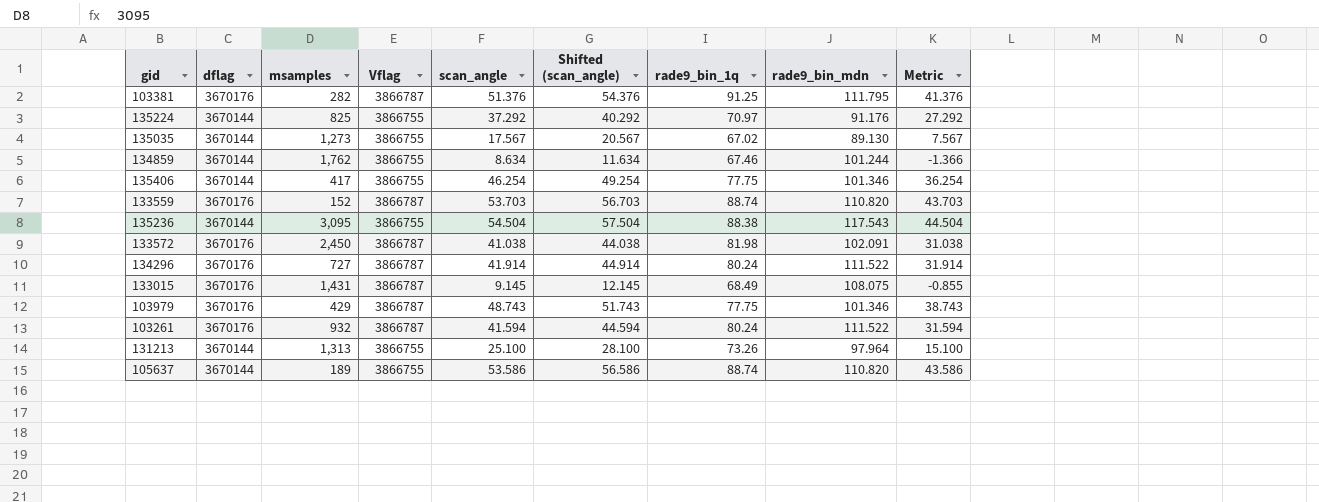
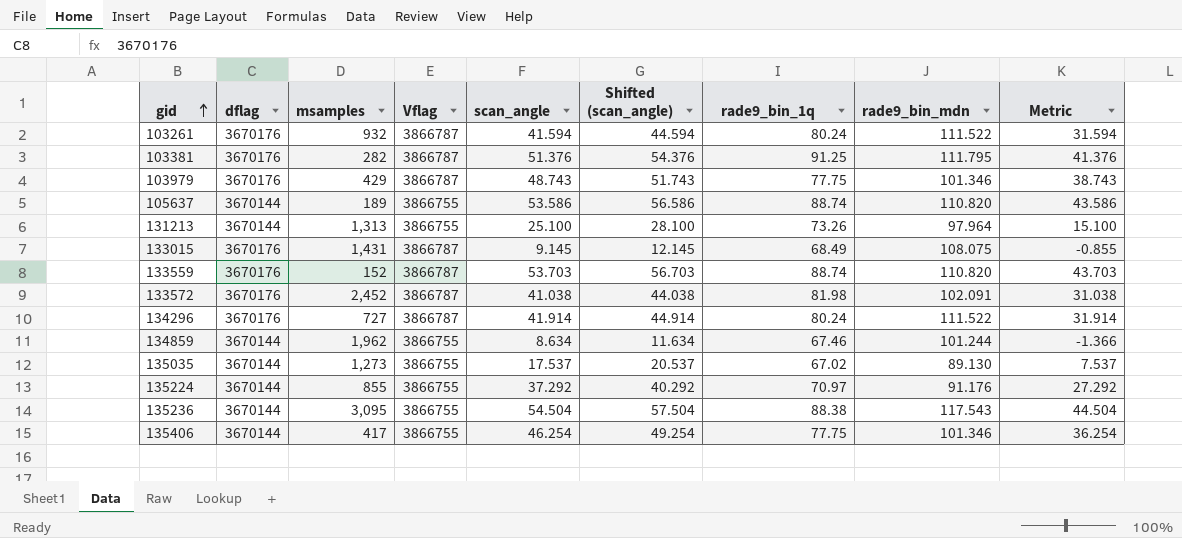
row order: none -> gid ascending
133572 | msamples: 2,450 -> 2,452
134859 | msamples: 1,762 -> 1,962
135035 | scan_angle: 17.567 -> 17.537
135035 | Shifted (scan_angle): 20.567 -> 20.537
135035 | Metric: 7.567 -> 7.537
135224 | msamples: 825 -> 855

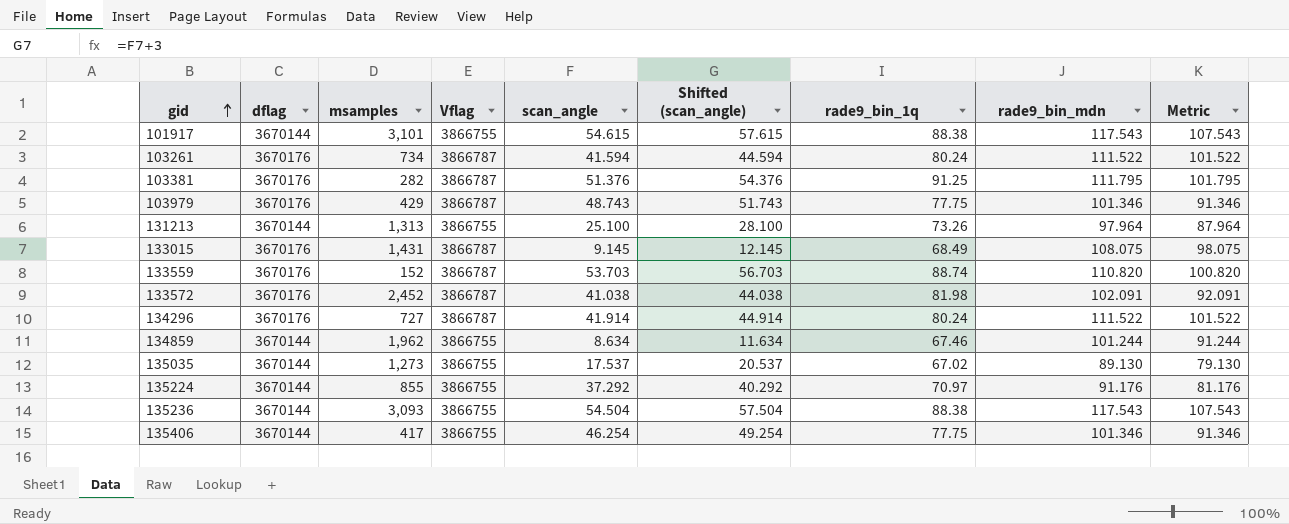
column Metric | formula: [scan_angle] - 10 -> [rade9_bin_mdn] - 10
row 105637: 3670144 | 189 | 3866755 | 53.586 | 56.586 | 88.74 | 110.820 | 43.586 -> none
row 101917: none -> 3670144 | 3,101 | 3866755 | 54.615 | 57.615 | 88.38 | 117.543 | 107.543
103261 | msamples: 932 -> 734
135236 | msamples: 3,095 -> 3,093

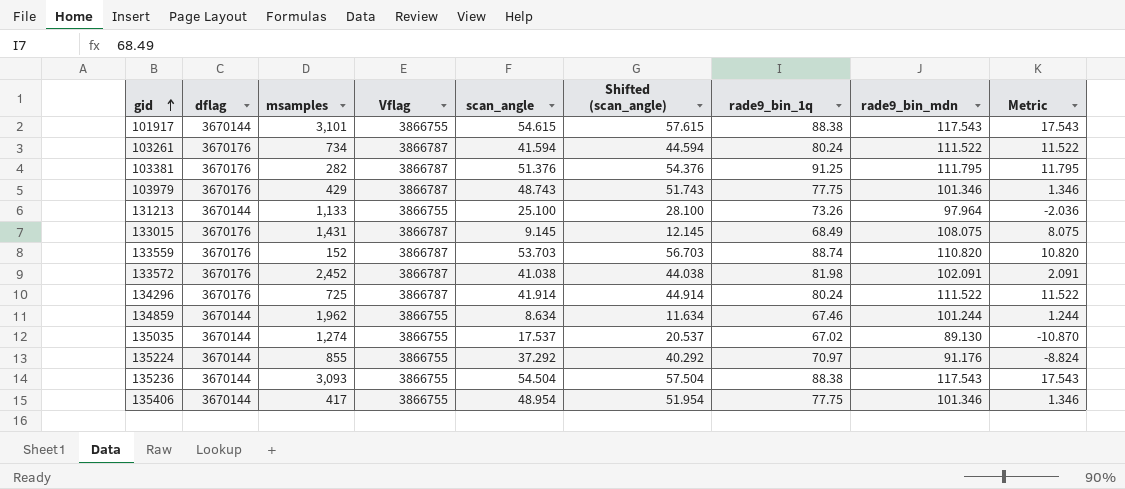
column Metric | formula: [rade9_bin_mdn] - 10 -> [rade9_bin_mdn] - 100
131213 | msamples: 1,313 -> 1,133
134296 | msamples: 727 -> 725
135035 | msamples: 1,273 -> 1,274
135406 | scan_angle: 46.254 -> 48.954
135406 | Shifted (scan_angle): 49.254 -> 51.954

